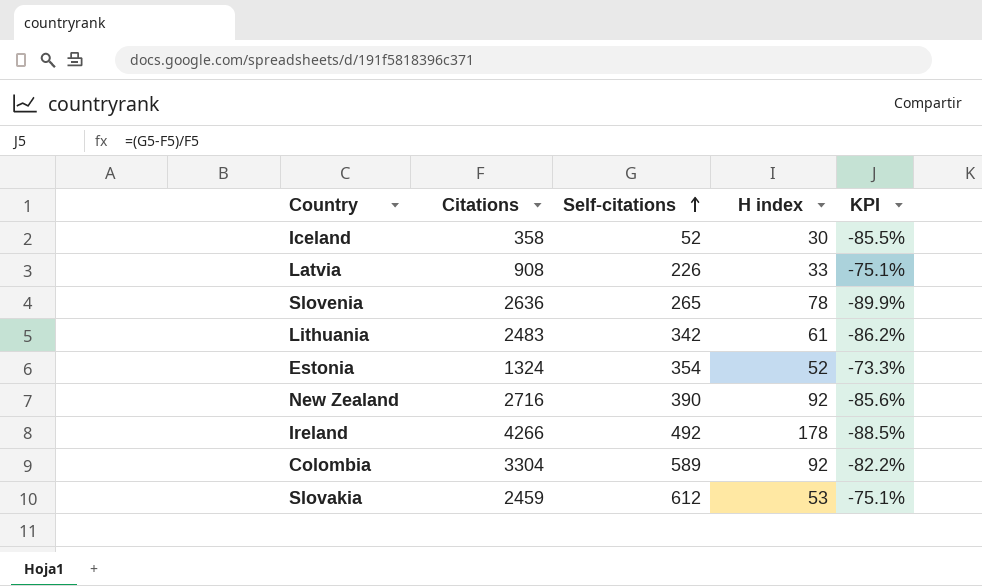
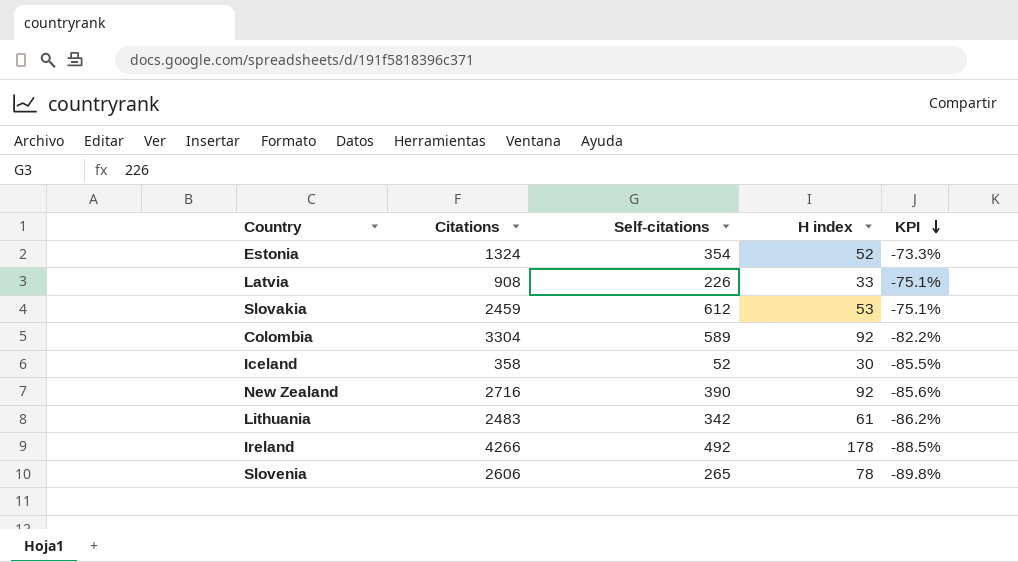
row order: Self-citations ascending -> KPI descending
Slovenia | Citations: 2636 -> 2606
Slovenia | KPI: -89.9% -> -89.8%

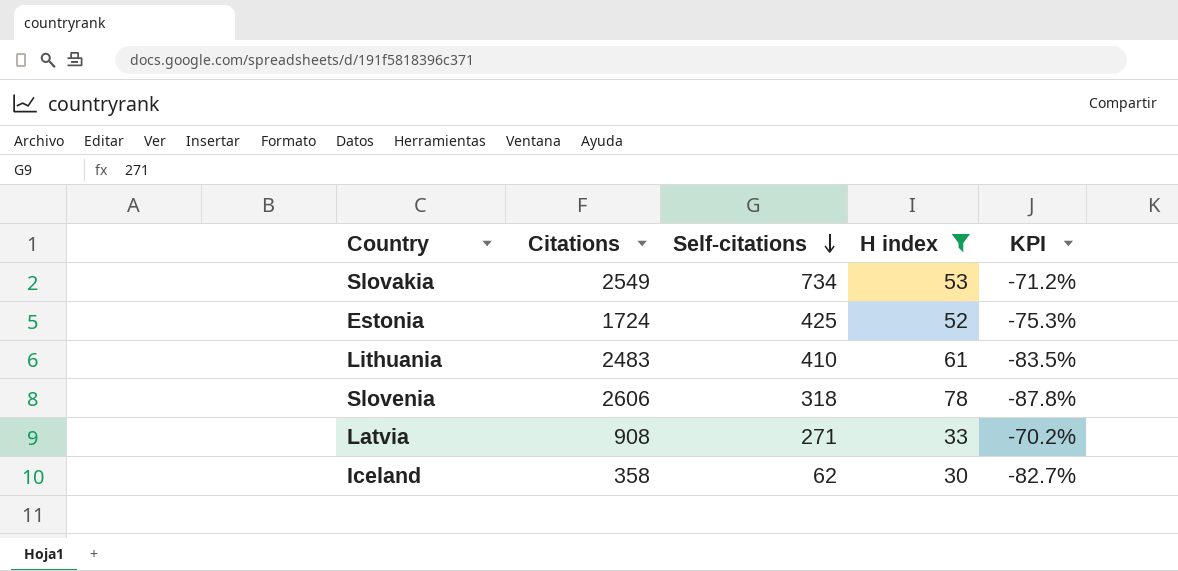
filter: none -> H index <= 78
row order: KPI descending -> Self-citations descending
Slovakia | Citations: 2459 -> 2549
Slovakia | Self-citations: 612 -> 734
Slovakia | KPI: -75.1% -> -71.2%
Estonia | Citations: 1324 -> 1724
Estonia | Self-citations: 354 -> 425
Estonia | KPI: -73.3% -> -75.3%
Lithuania | Self-citations: 342 -> 410
Lithuania | KPI: -86.2% -> -83.5%
Slovenia | Self-citations: 265 -> 318
Slovenia | KPI: -89.8% -> -87.8%
Latvia | Self-citations: 226 -> 271
Latvia | KPI: -75.1% -> -70.2%
Iceland | Self-citations: 52 -> 62
Iceland | KPI: -85.5% -> -82.7%

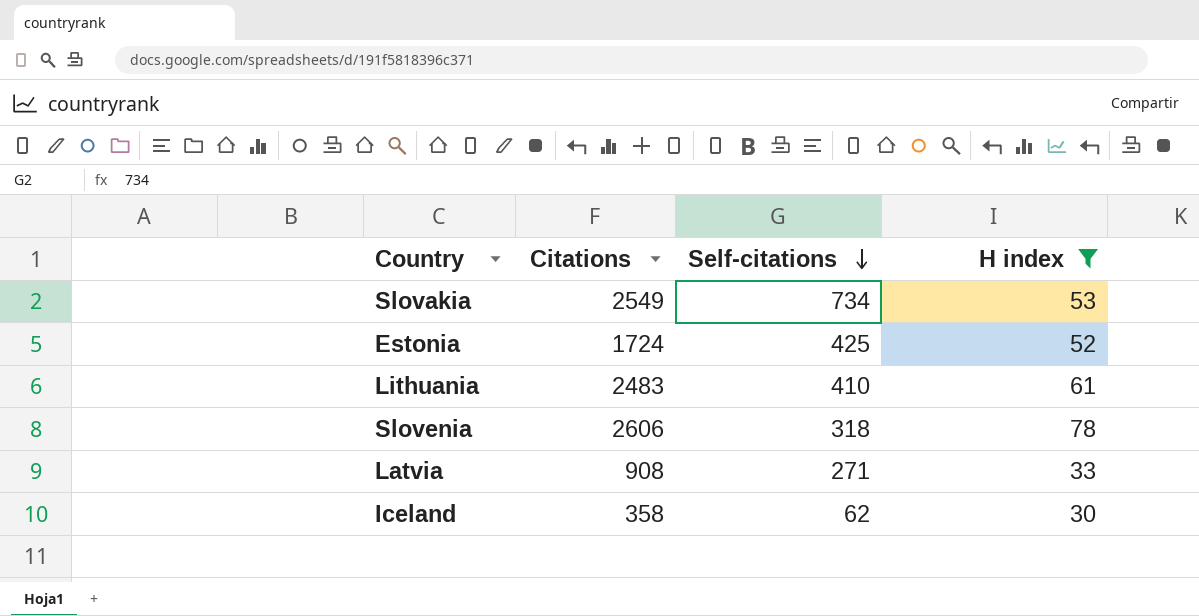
column KPI | formula: ([Self-citations] - [Citations]) / [Citations] -> none

